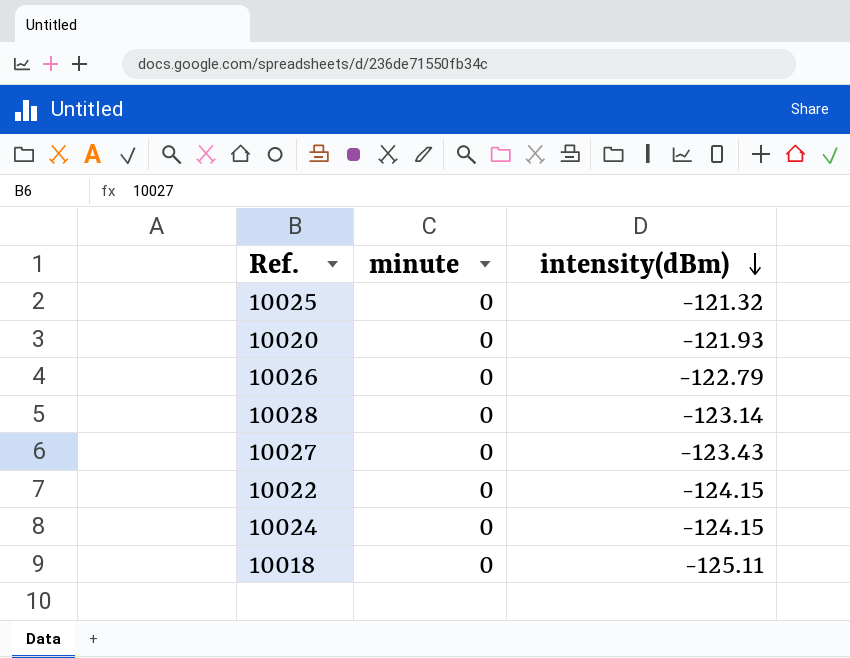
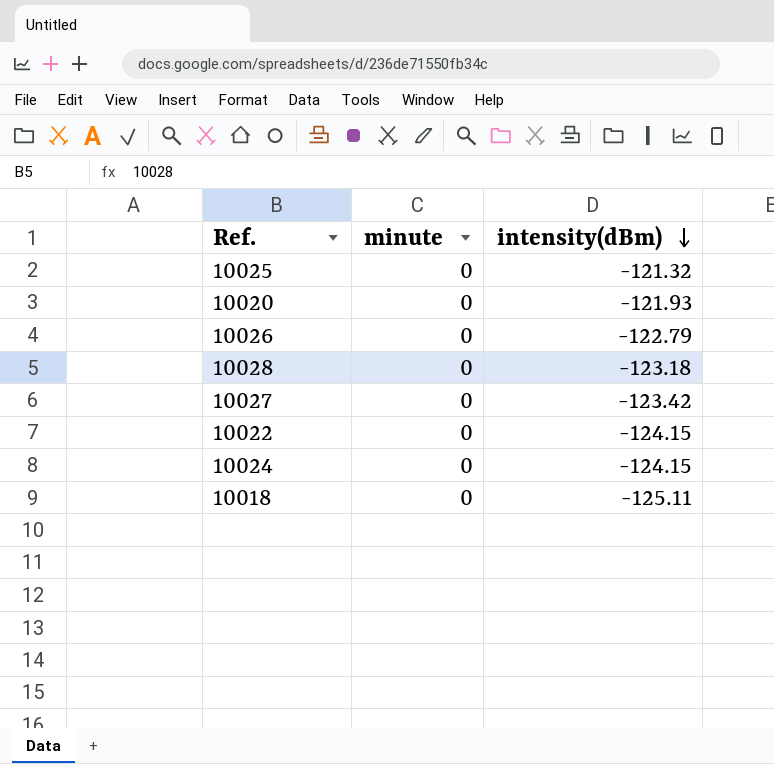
10028 | intensity(dBm): -123.14 -> -123.18
10027 | intensity(dBm): -123.43 -> -123.42

